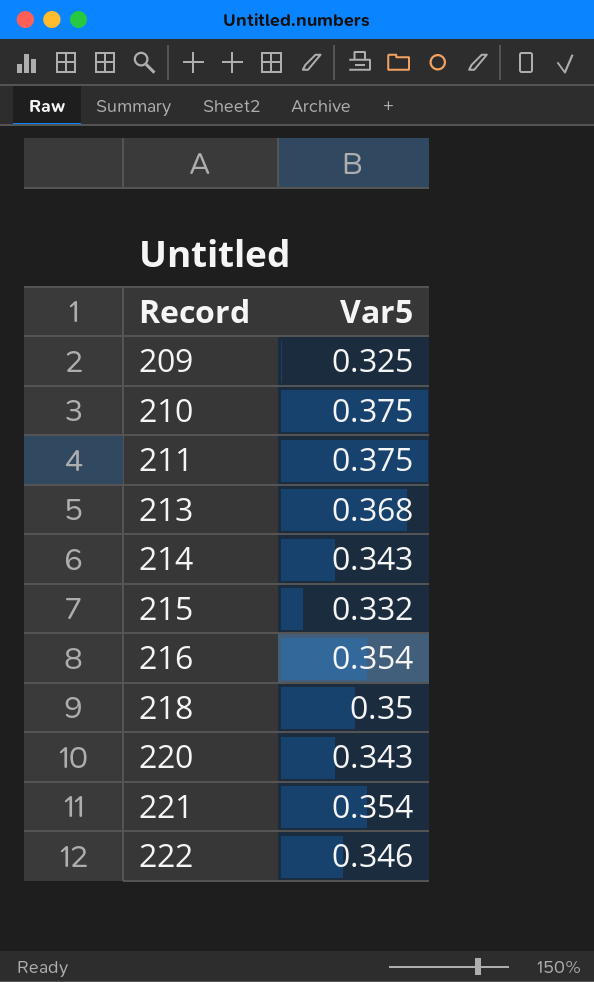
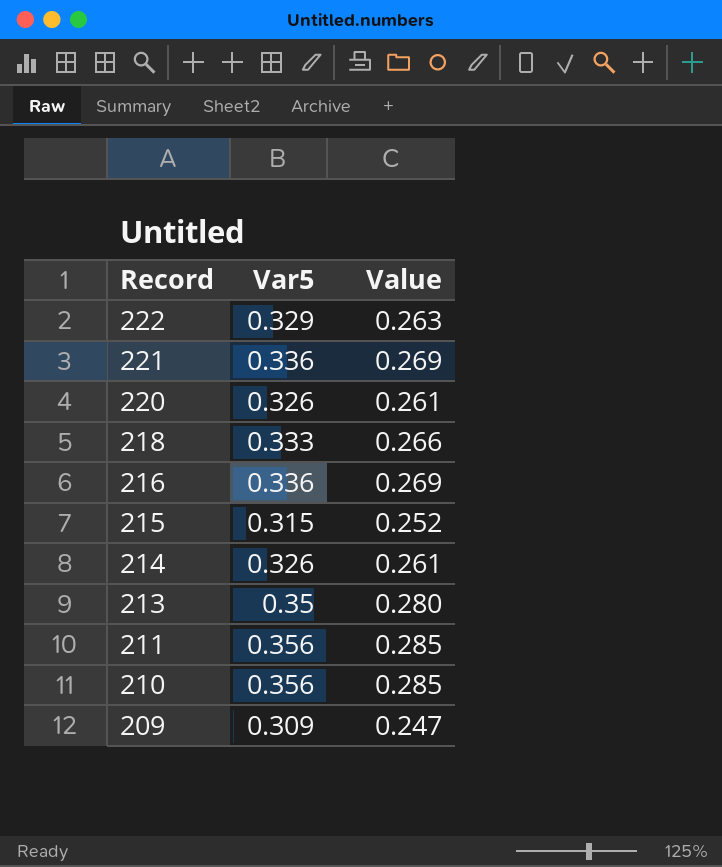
row order: Record ascending -> Record descending
column Value | formula: none -> [Var5] * 0.8
222 | Var5: 0.346 -> 0.329
221 | Var5: 0.354 -> 0.336
220 | Var5: 0.343 -> 0.326
218 | Var5: 0.35 -> 0.333
216 | Var5: 0.354 -> 0.336
215 | Var5: 0.332 -> 0.315
214 | Var5: 0.343 -> 0.326
213 | Var5: 0.368 -> 0.35
211 | Var5: 0.375 -> 0.356
210 | Var5: 0.375 -> 0.356
209 | Var5: 0.325 -> 0.309

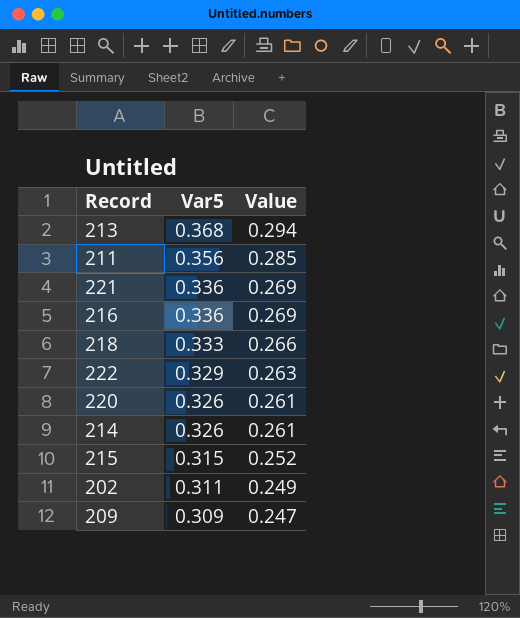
row order: Record descending -> Var5 descending
row 210: 0.356 | 0.285 -> none
213 | Var5: 0.35 -> 0.368
213 | Value: 0.280 -> 0.294
row 202: none -> 0.311 | 0.249

